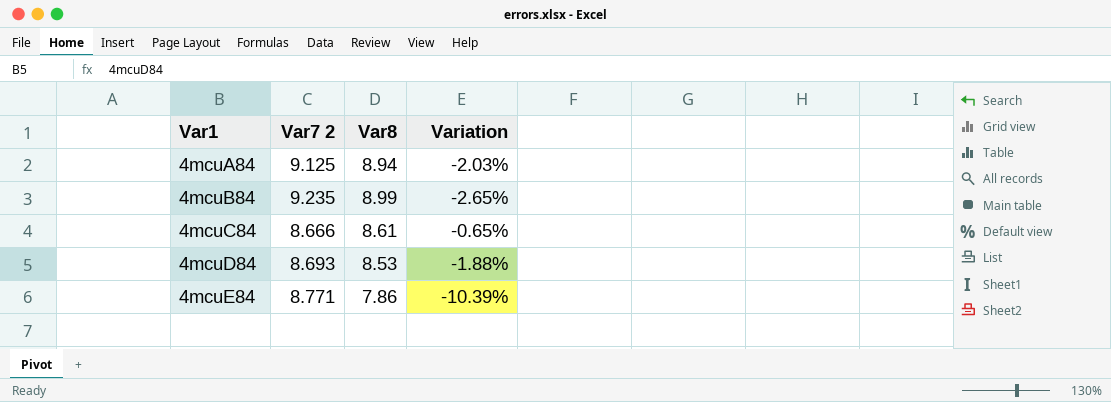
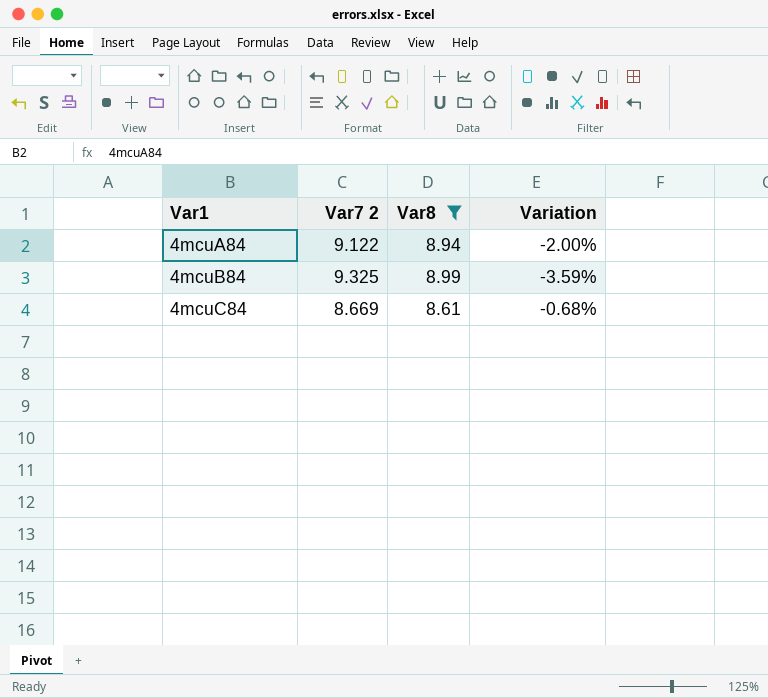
filter: none -> Var8 >= 8.61
4mcuA84 | Var7 2: 9.125 -> 9.122
4mcuA84 | Variation: -2.03% -> -2.00%
4mcuB84 | Var7 2: 9.235 -> 9.325
4mcuB84 | Variation: -2.65% -> -3.59%
4mcuC84 | Var7 2: 8.666 -> 8.669
4mcuC84 | Variation: -0.65% -> -0.68%

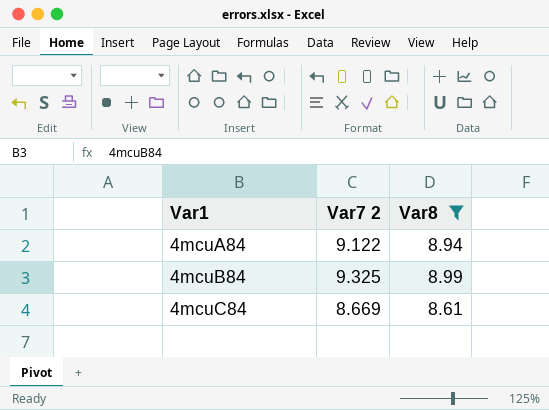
column Variation | formula: ([Var8] - [Var7 2]) / [Var7 2] -> none

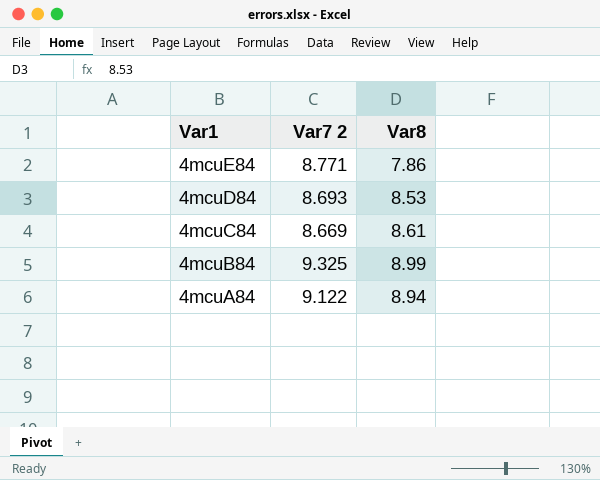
filter: Var8 >= 8.61 -> none
row order: Var1 ascending -> Var1 descending

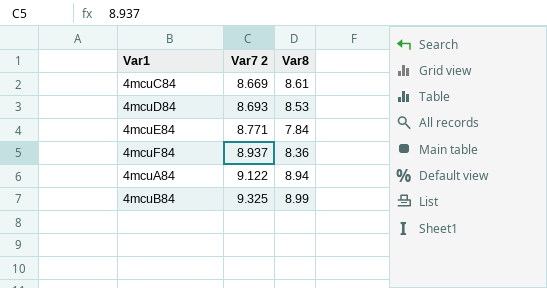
row order: Var1 descending -> Var7 2 ascending
4mcuE84 | Var8: 7.86 -> 7.84
row 4mcuF84: none -> 8.937 | 8.36

